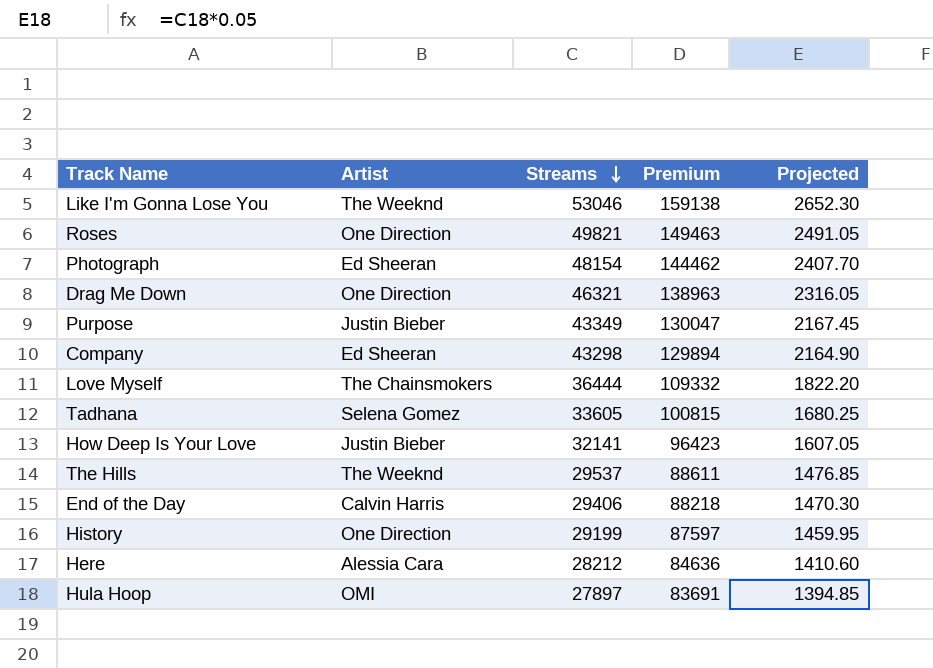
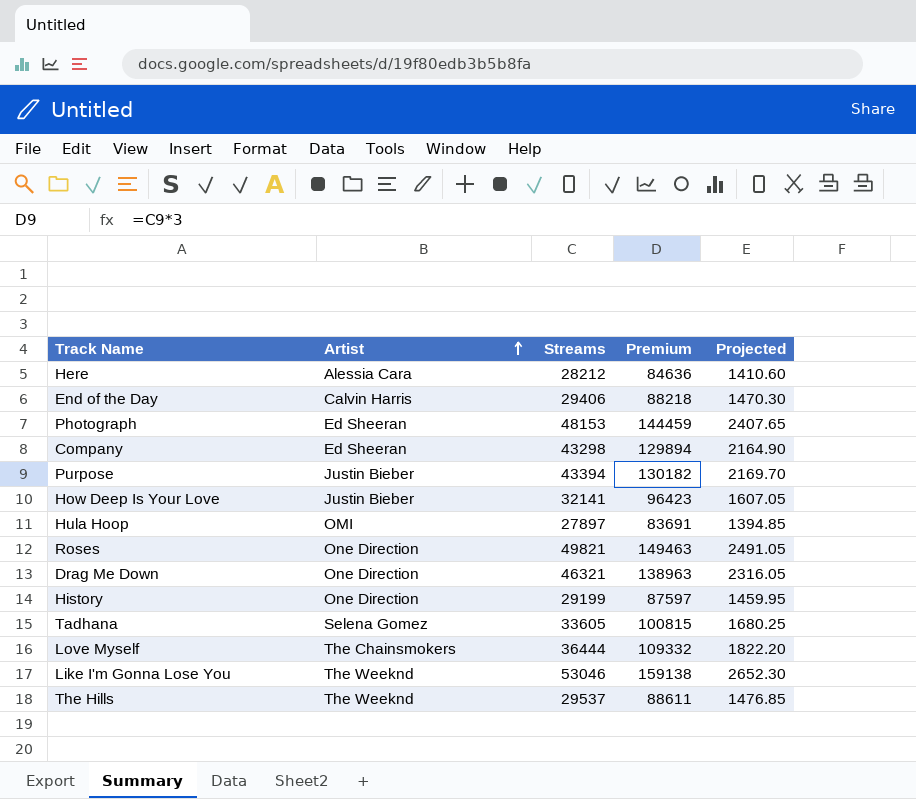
row order: Streams descending -> Artist ascending
Photograph | Streams: 48154 -> 48153
Photograph | Premium: 144462 -> 144459
Photograph | Projected: 2407.70 -> 2407.65
Purpose | Streams: 43349 -> 43394
Purpose | Premium: 130047 -> 130182
Purpose | Projected: 2167.45 -> 2169.70

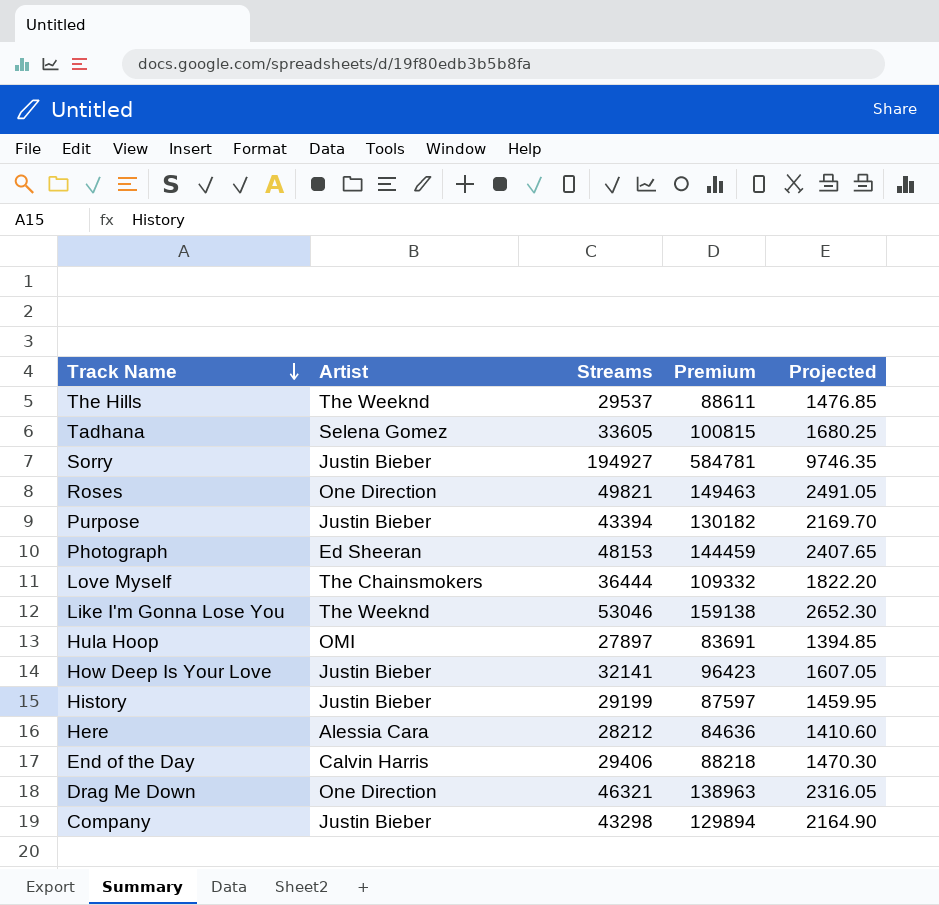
row order: Artist ascending -> Track Name descending
row Sorry: none -> Justin Bieber | 194927 | 584781 | 9746.35
History | Artist: One Direction -> Justin Bieber
Company | Artist: Ed Sheeran -> Justin Bieber

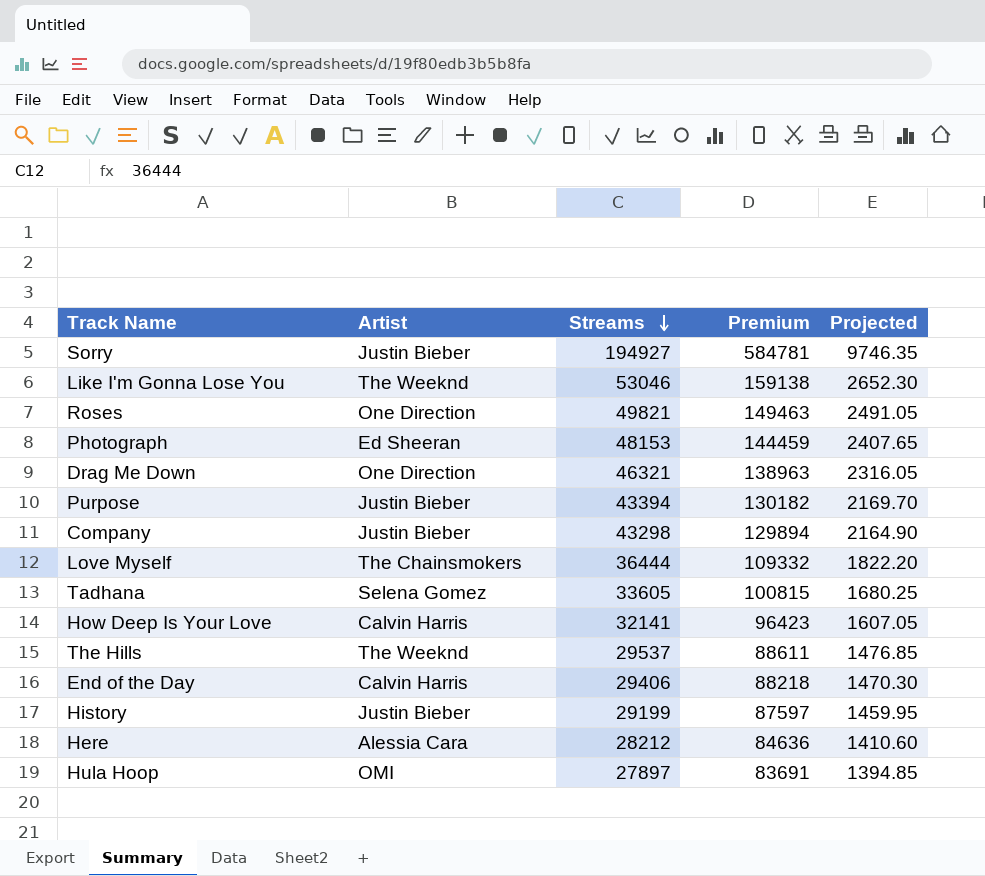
row order: Track Name descending -> Streams descending
How Deep Is Your Love | Artist: Justin Bieber -> Calvin Harris

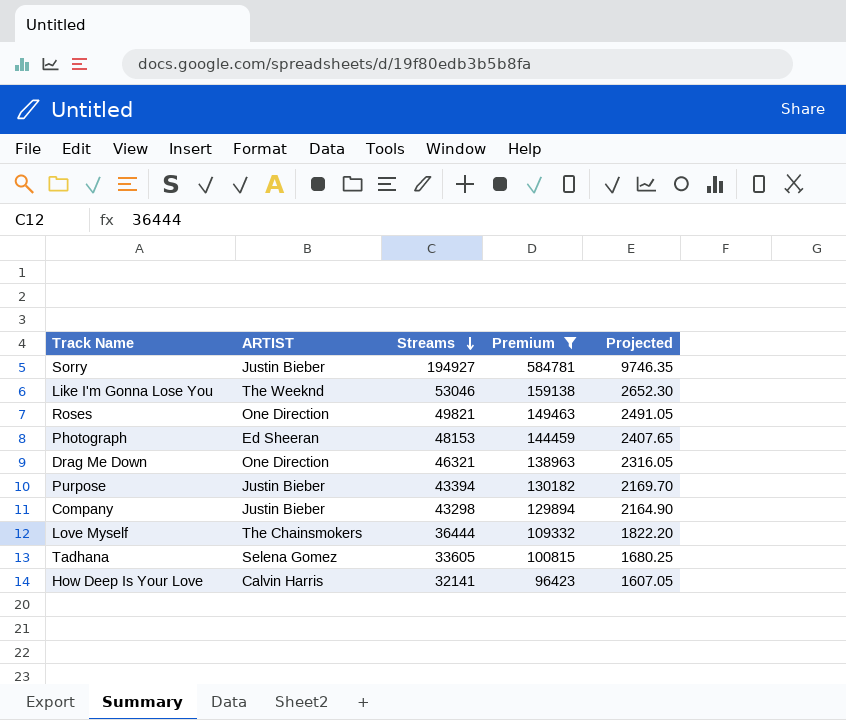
filter: none -> Premium >= 96423
column name: Artist -> ARTIST

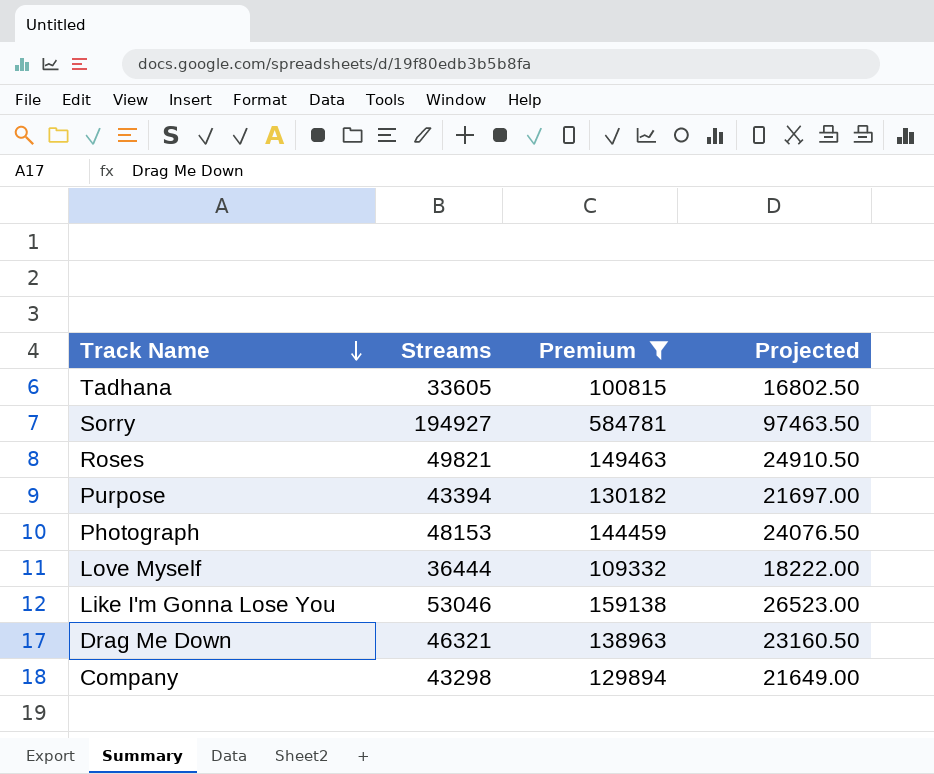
row order: Streams descending -> Track Name descending
column ARTIST | position: 2 -> none
column Projected | formula: [Streams] * 0.05 -> [Streams] * 0.5
row How Deep Is Your Love: Calvin Harris | 32141 | 96423 | 1607.05 -> none

